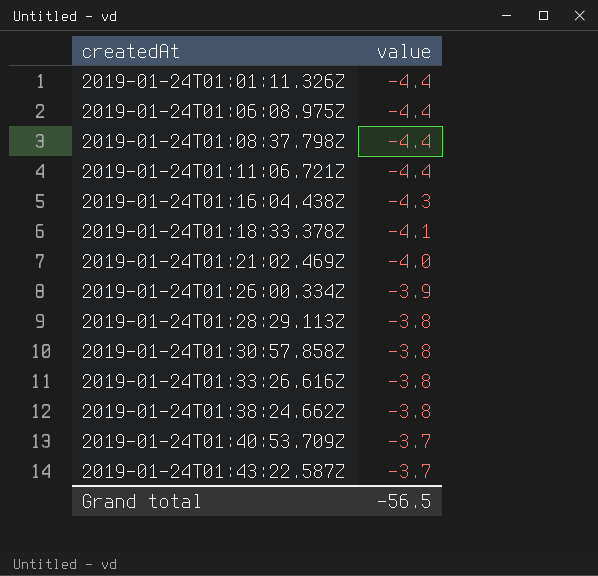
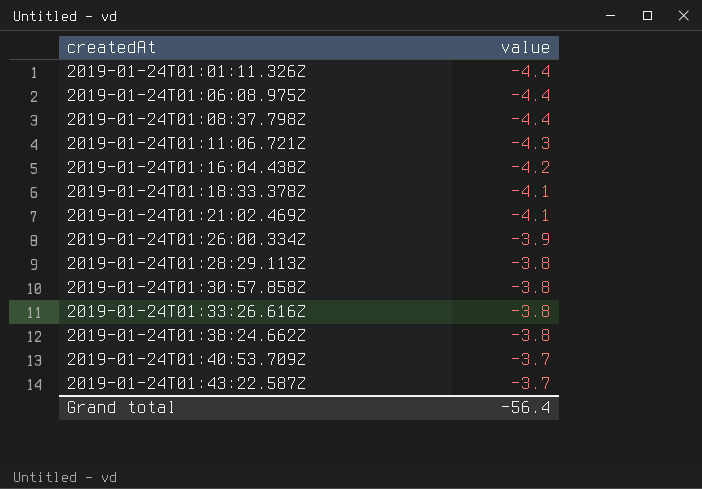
2019-01-24T01:11:06.721Z | value: -4.4 -> -4.3
2019-01-24T01:16:04.438Z | value: -4.3 -> -4.2
2019-01-24T01:21:02.469Z | value: -4.0 -> -4.1
Grand total | value: -56.5 -> -56.4

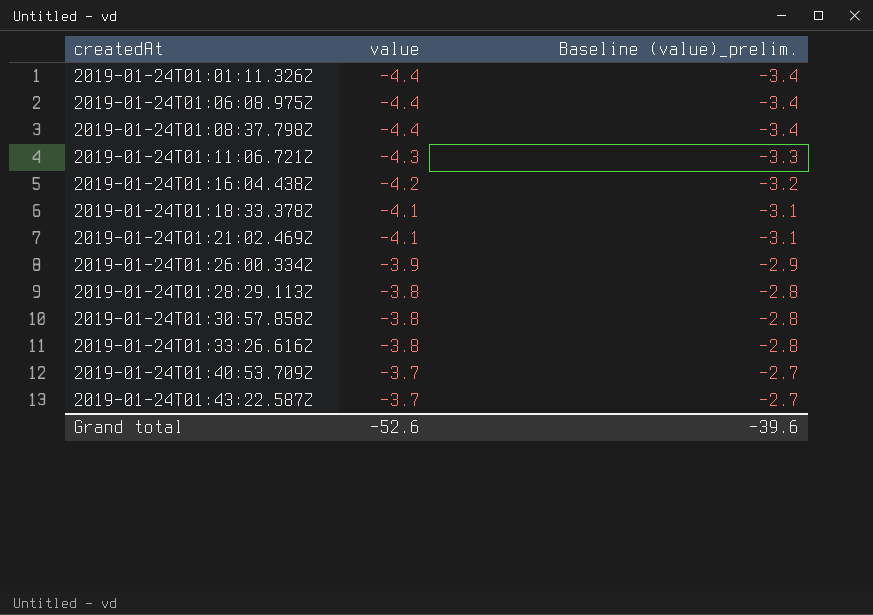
column Baseline (value)_prelim. | formula: none -> [value] + 1
row 2019-01-24T01:38:24.662Z: -3.8 -> none
Grand total | value: -56.4 -> -52.6

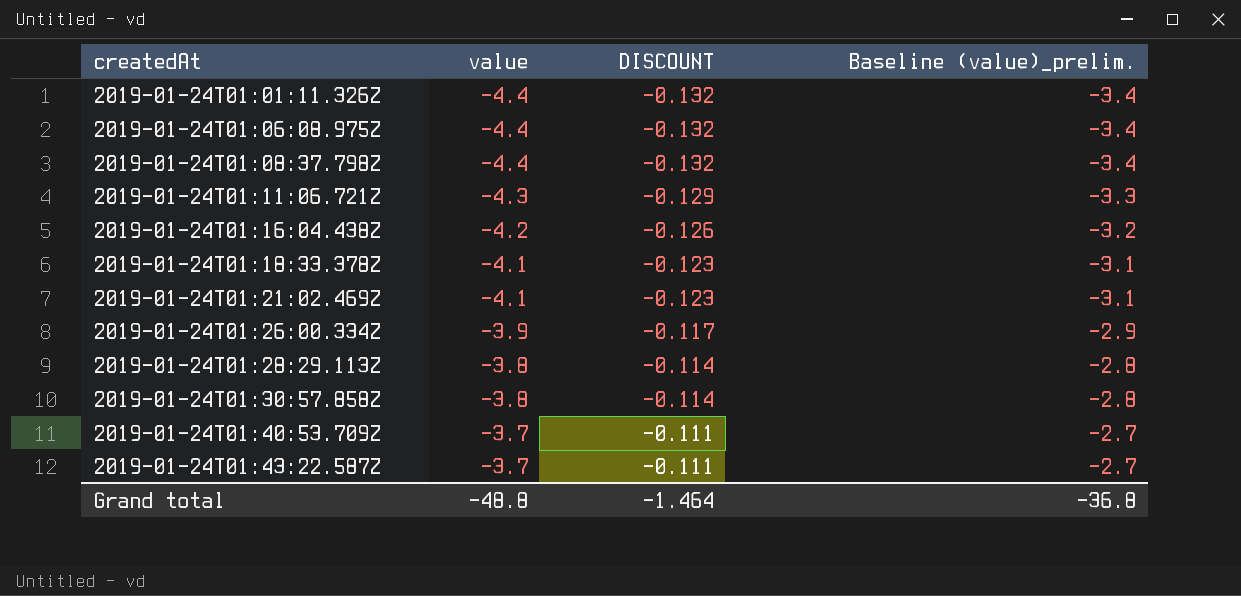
column DISCOUNT | formula: none -> [value] * 0.03
row 2019-01-24T01:33:26.616Z: -3.8 | -2.8 -> none
Grand total | value: -52.6 -> -48.8
Grand total | Baseline (value)_prelim.: -39.6 -> -36.8

